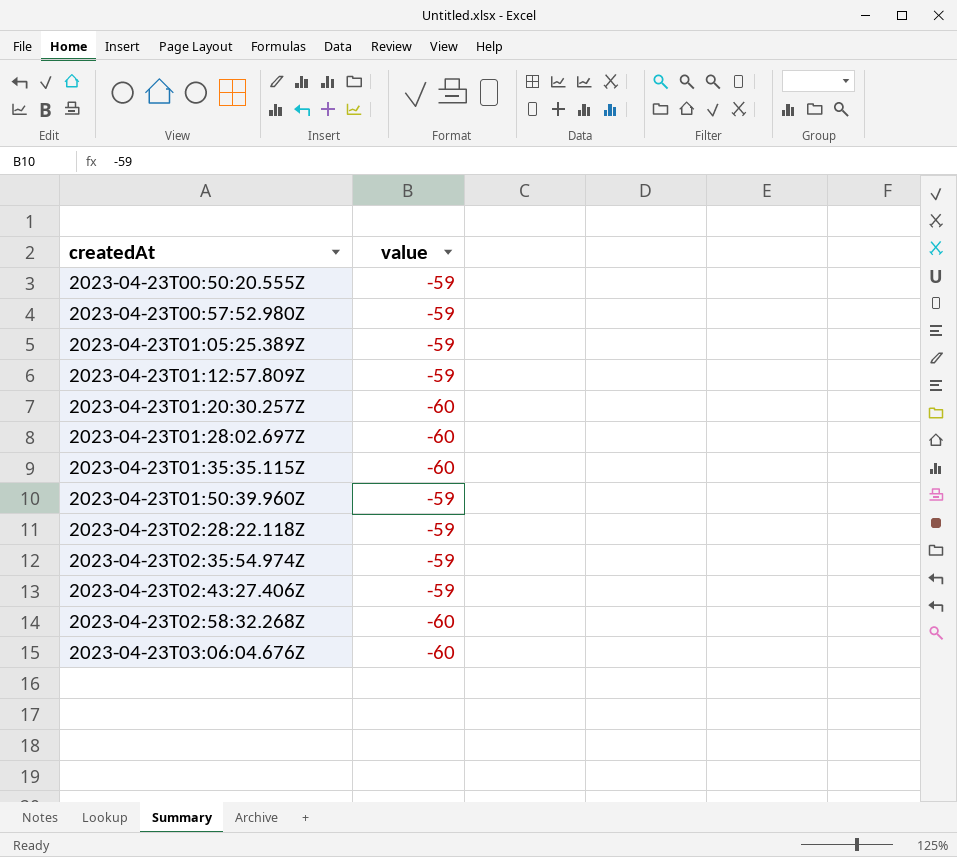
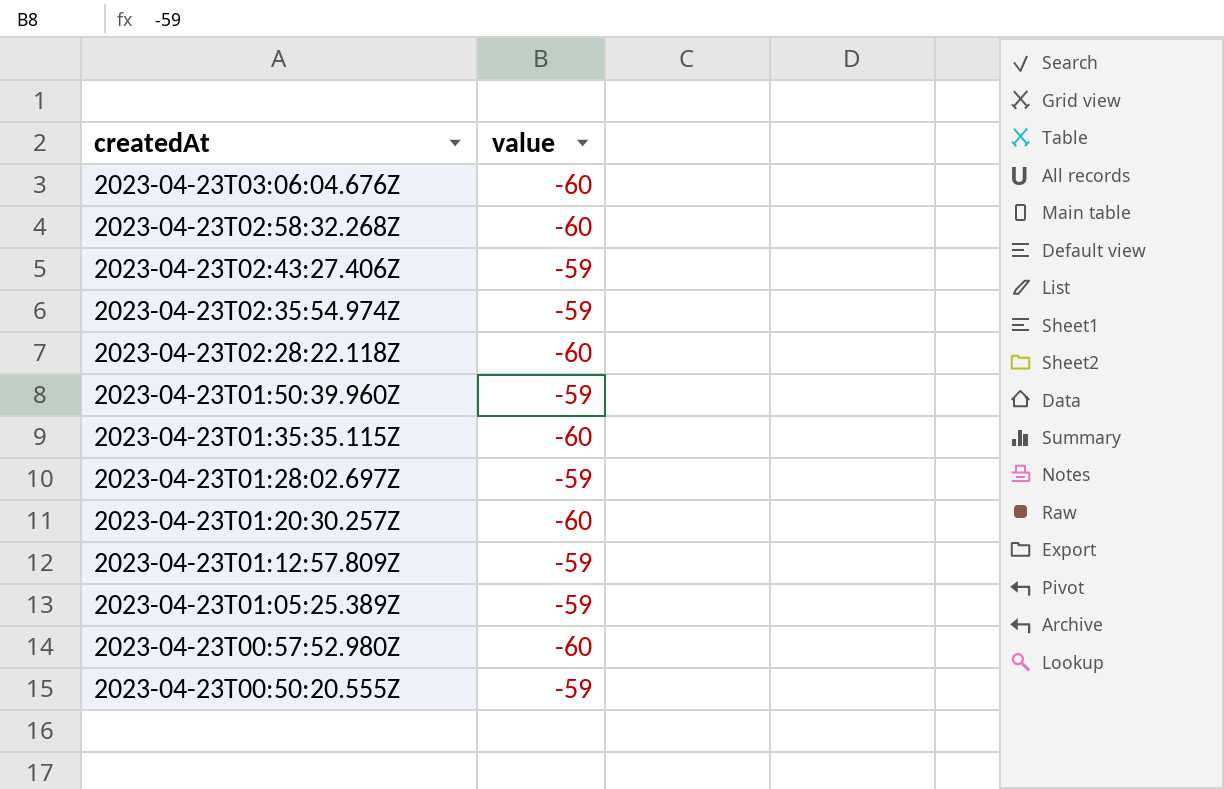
row order: createdAt ascending -> createdAt descending
2023-04-23T02:28:22.118Z | value: -59 -> -60
2023-04-23T01:28:02.697Z | value: -60 -> -59
2023-04-23T00:57:52.980Z | value: -59 -> -60

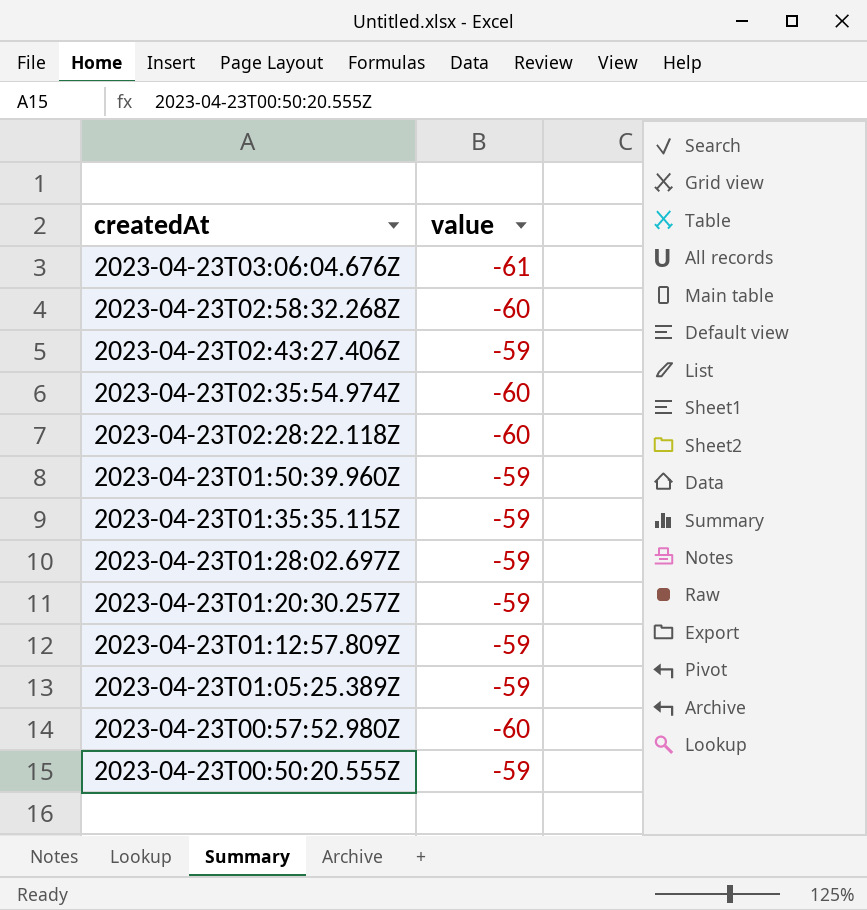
2023-04-23T03:06:04.676Z | value: -60 -> -61
2023-04-23T02:35:54.974Z | value: -59 -> -60
2023-04-23T01:35:35.115Z | value: -60 -> -59
2023-04-23T01:20:30.257Z | value: -60 -> -59

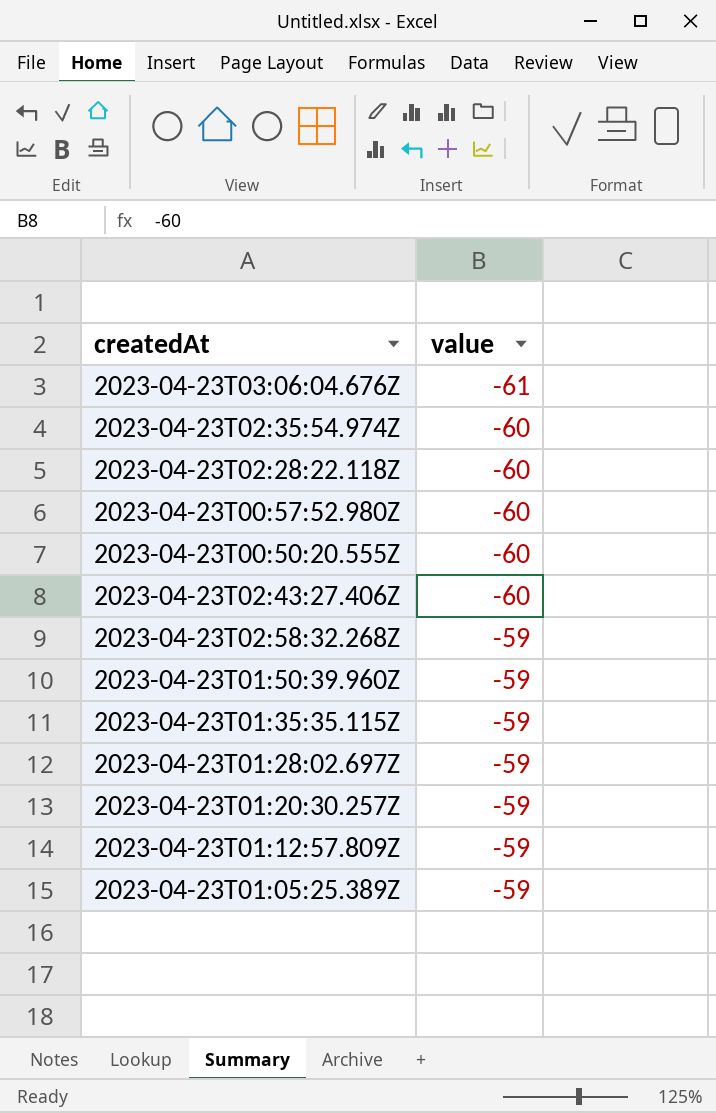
row order: createdAt descending -> value ascending
2023-04-23T00:50:20.555Z | value: -59 -> -60
2023-04-23T02:43:27.406Z | value: -59 -> -60
2023-04-23T02:58:32.268Z | value: -60 -> -59

